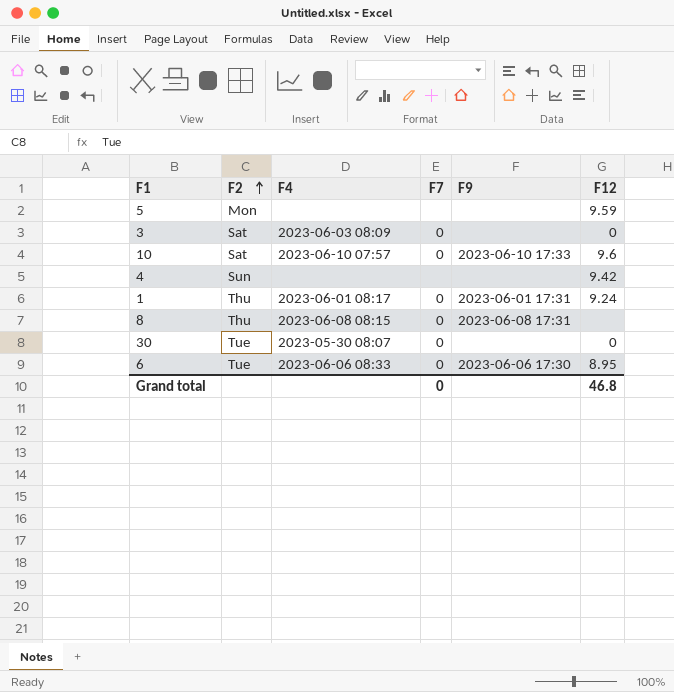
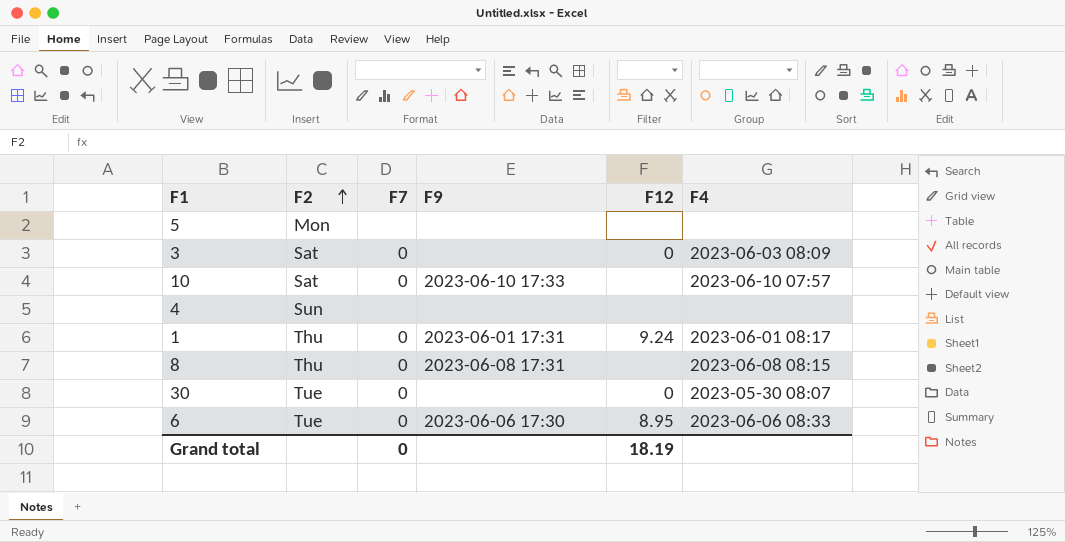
column F4 | position: 3 -> 6
5 | F12: 9.59 -> none
10 | F12: 9.6 -> none
4 | F12: 9.42 -> none
Grand total | F12: 46.8 -> 18.19

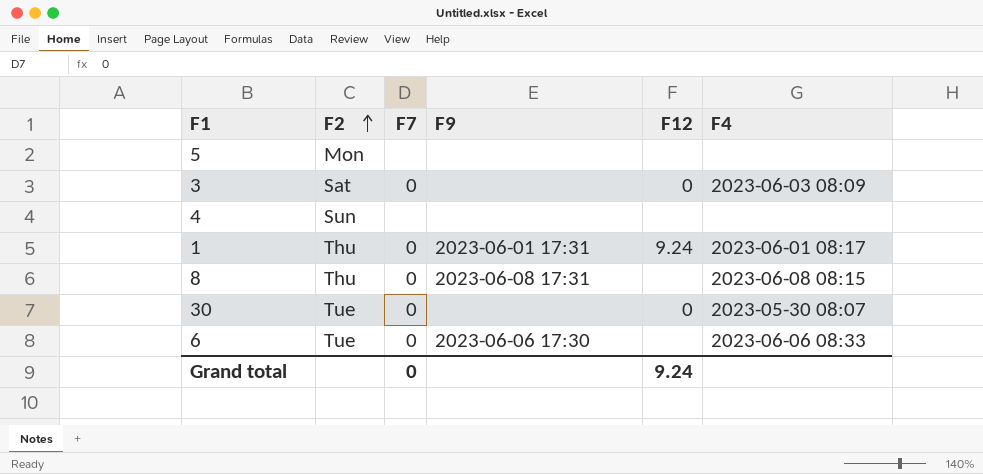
row 10: Sat | 0 | 2023-06-10 17:33 | none | 2023-06-10 07:57 -> none
6 | F12: 8.95 -> none
Grand total | F12: 18.19 -> 9.24

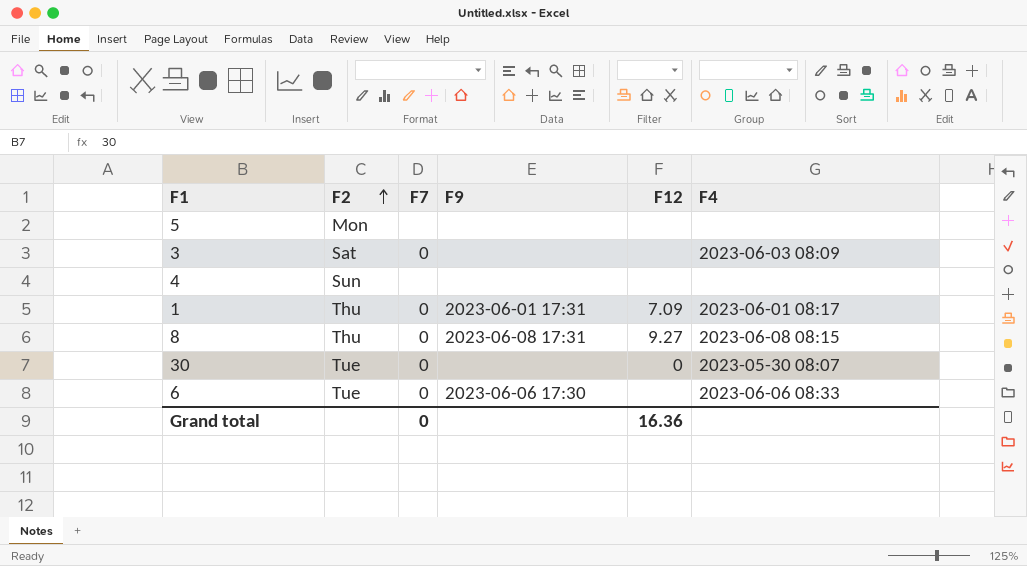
3 | F12: 0 -> none
1 | F12: 9.24 -> 7.09
8 | F12: none -> 9.27
Grand total | F12: 9.24 -> 16.36

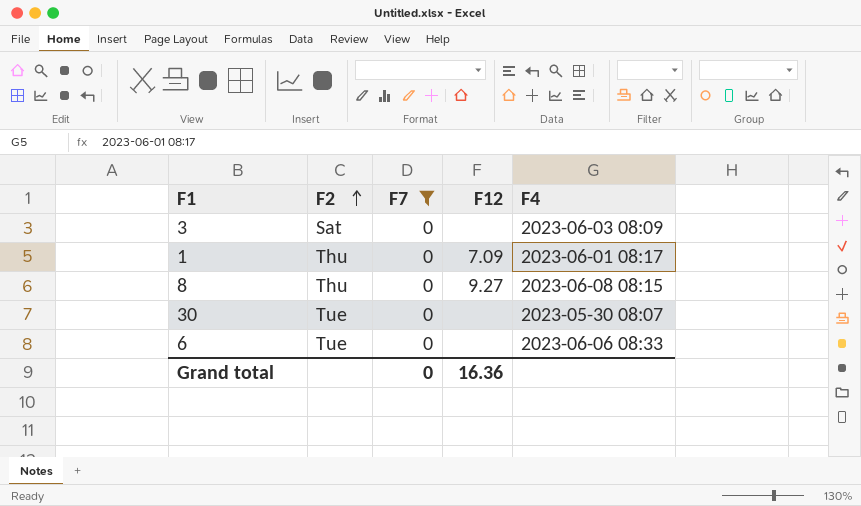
filter: none -> F7 = 0
column F9 | position: 4 -> none
30 | F12: 0 -> none

